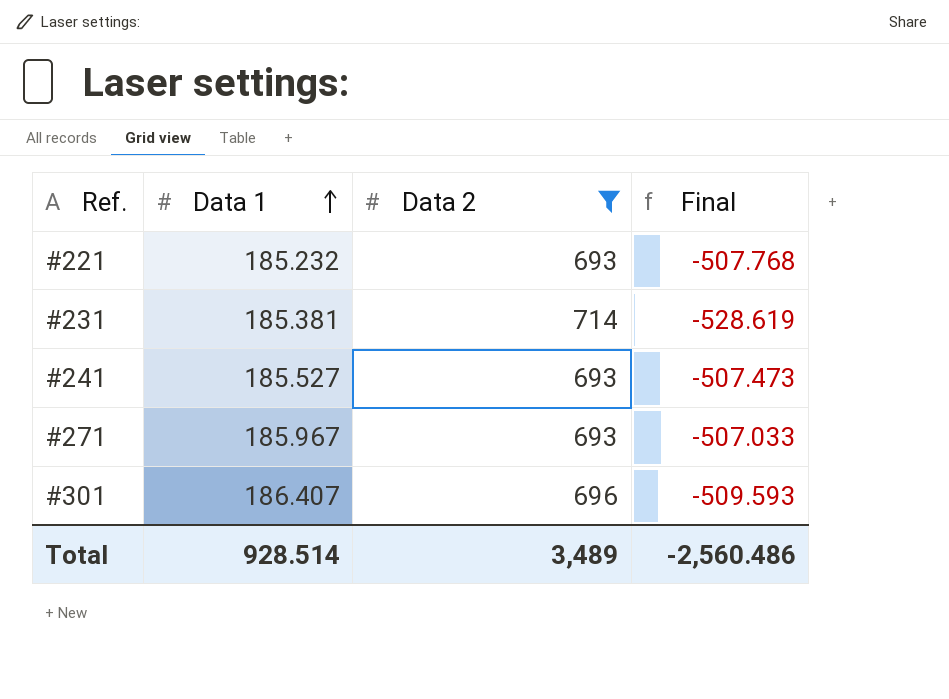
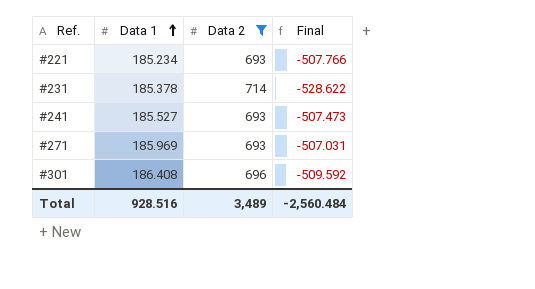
#221 | Data 1: 185.232 -> 185.234
#221 | Final: -507.768 -> -507.766
#231 | Data 1: 185.381 -> 185.378
#231 | Final: -528.619 -> -528.622
#271 | Data 1: 185.967 -> 185.969
#271 | Final: -507.033 -> -507.031
#301 | Data 1: 186.407 -> 186.408
#301 | Final: -509.593 -> -509.592
Total | Data 1: 928.514 -> 928.516
Total | Final: -2,560.486 -> -2,560.484

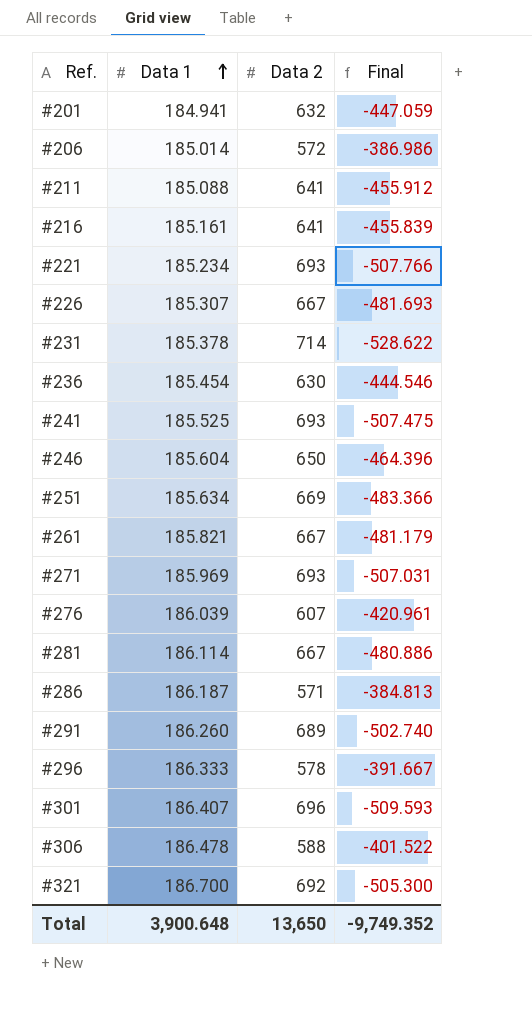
filter: Data 2 >= 693 -> none
#241 | Data 1: 185.527 -> 185.525
#241 | Final: -507.473 -> -507.475
#301 | Data 1: 186.408 -> 186.407
#301 | Final: -509.592 -> -509.593
Total | Data 1: 928.516 -> 3,900.648
Total | Data 2: 3,489 -> 13,650
Total | Final: -2,560.484 -> -9,749.352

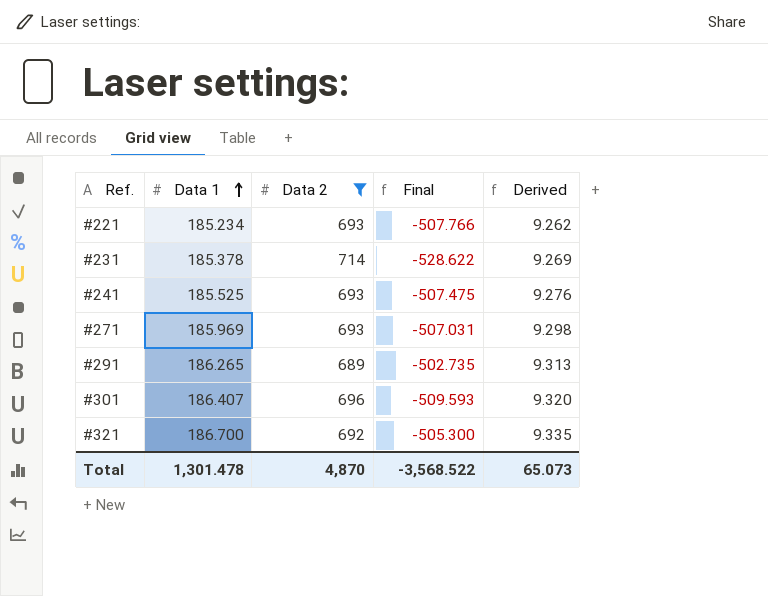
filter: none -> Data 2 >= 689
column Derived | formula: none -> [Data 1] * 0.05
#291 | Data 1: 186.260 -> 186.265
#291 | Final: -502.740 -> -502.735
Total | Data 1: 3,900.648 -> 1,301.478
Total | Data 2: 13,650 -> 4,870
Total | Final: -9,749.352 -> -3,568.522

